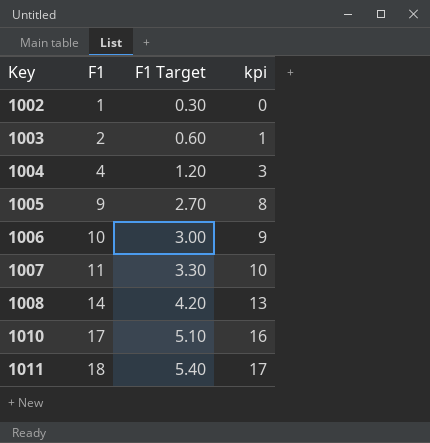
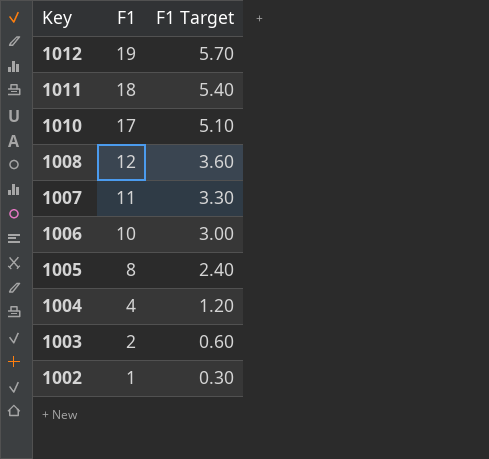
row order: Key ascending -> Key descending
column kpi | formula: [F1] - 1 -> none
row 1012: none -> 19 | 5.70
1008 | F1: 14 -> 12
1008 | F1 Target: 4.20 -> 3.60
1005 | F1: 9 -> 8
1005 | F1 Target: 2.70 -> 2.40

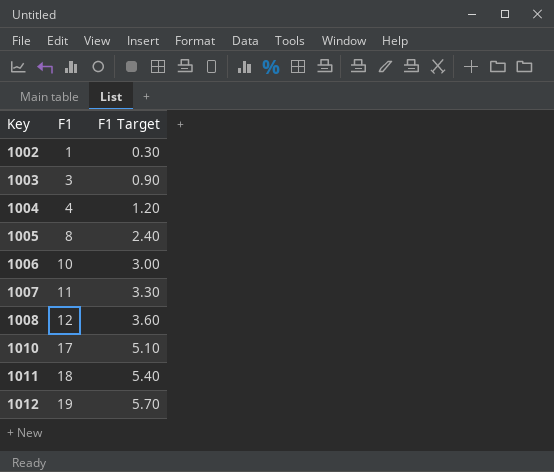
row order: Key descending -> Key ascending
1003 | F1: 2 -> 3
1003 | F1 Target: 0.60 -> 0.90

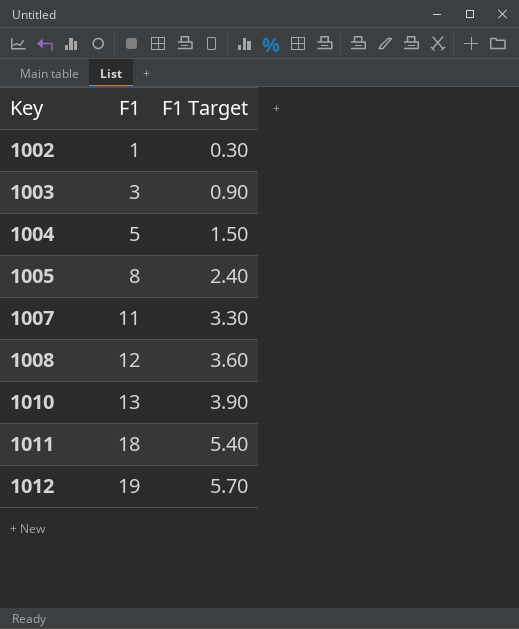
row 1006: 10 | 3.00 -> none
1004 | F1: 4 -> 5
1004 | F1 Target: 1.20 -> 1.50
1010 | F1: 17 -> 13
1010 | F1 Target: 5.10 -> 3.90

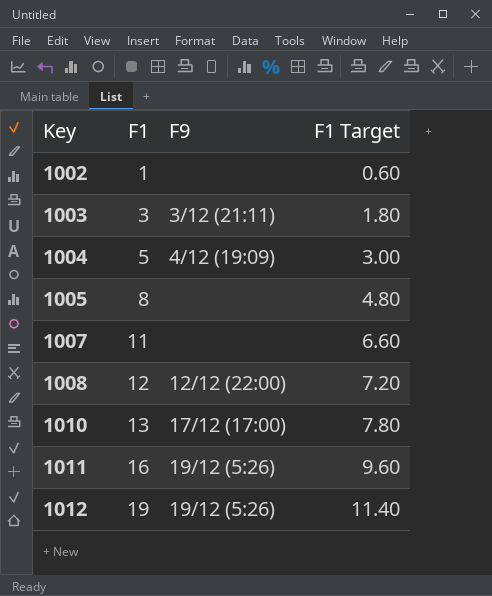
column F9 | position: none -> 3
column F1 Target | formula: [F1] * 0.3 -> [F1] * 0.6
1011 | F1: 18 -> 16

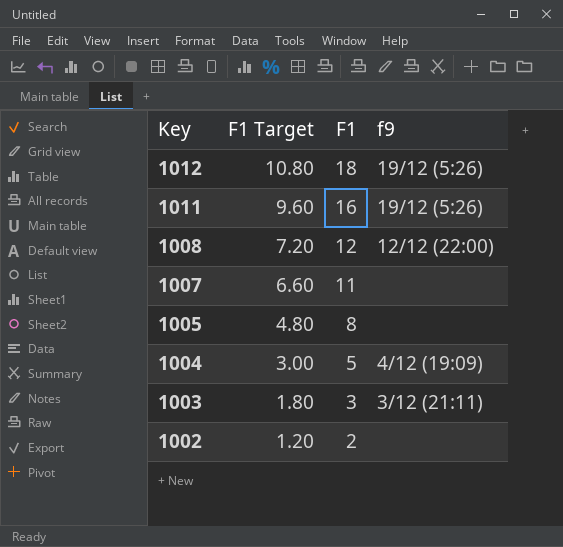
row order: Key ascending -> Key descending
column F1 Target | position: 4 -> 2
column name: F9 -> f9
row 1010: 13 | 17/12 (17:00) | 7.80 -> none
1012 | F1 Target: 11.40 -> 10.80
1012 | F1: 19 -> 18
1002 | F1 Target: 0.60 -> 1.20
1002 | F1: 1 -> 2

